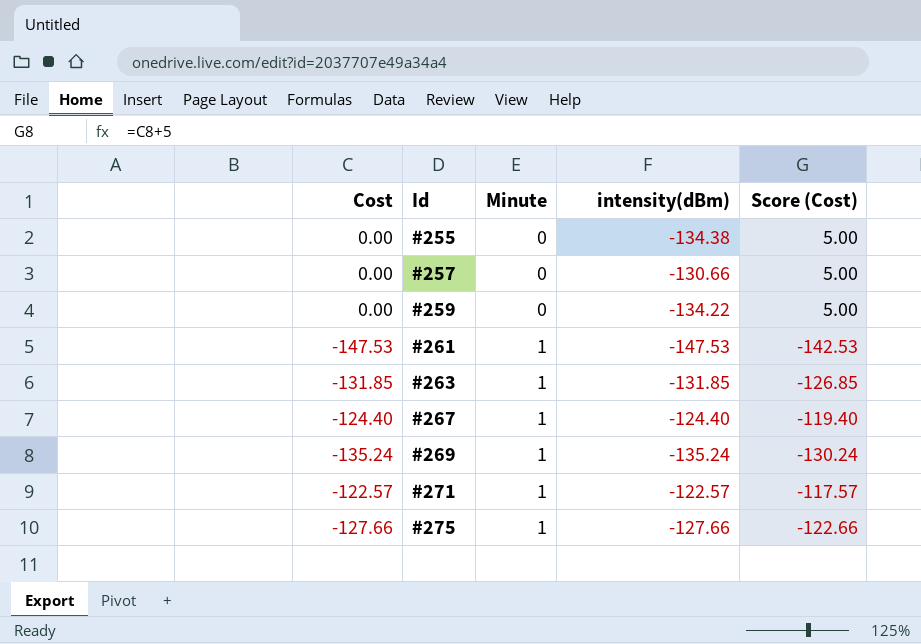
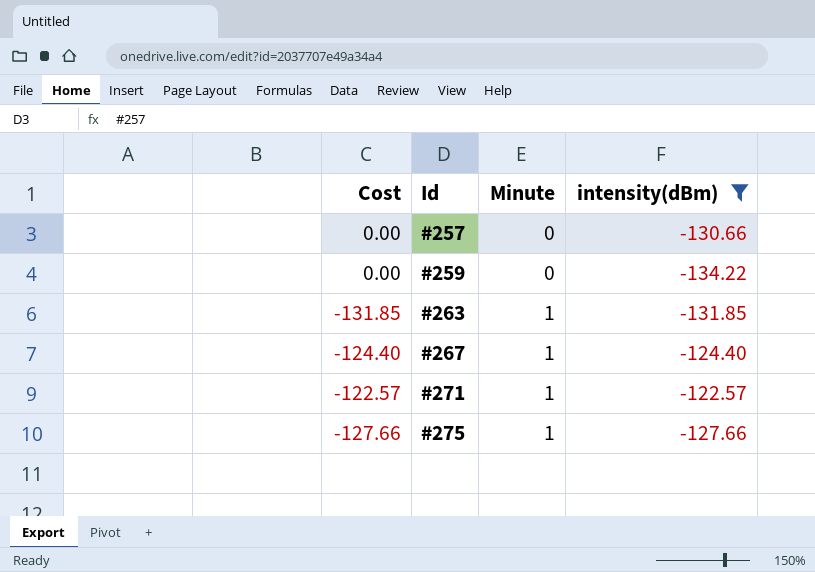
filter: none -> intensity(dBm) >= -134.22
column Score (Cost) | formula: [Cost] + 5 -> none

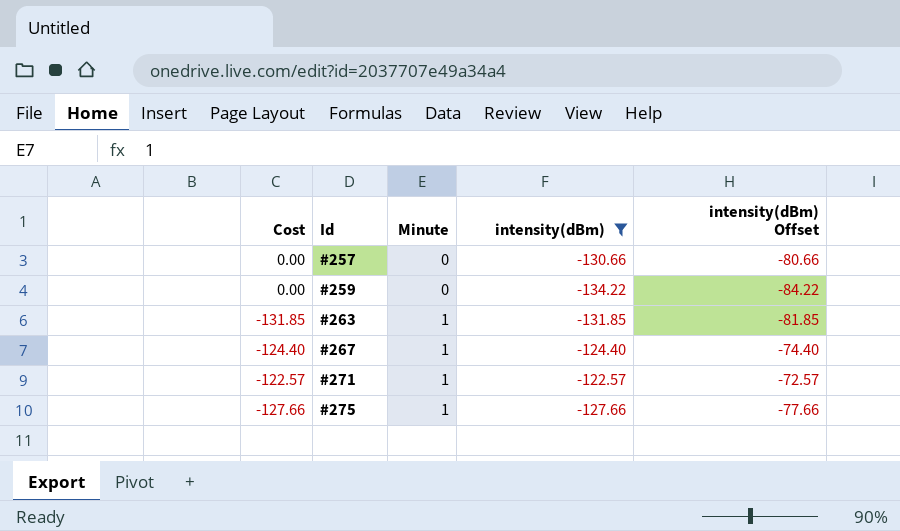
column intensity(dBm) Offset | formula: none -> [intensity(dBm)] + 50

